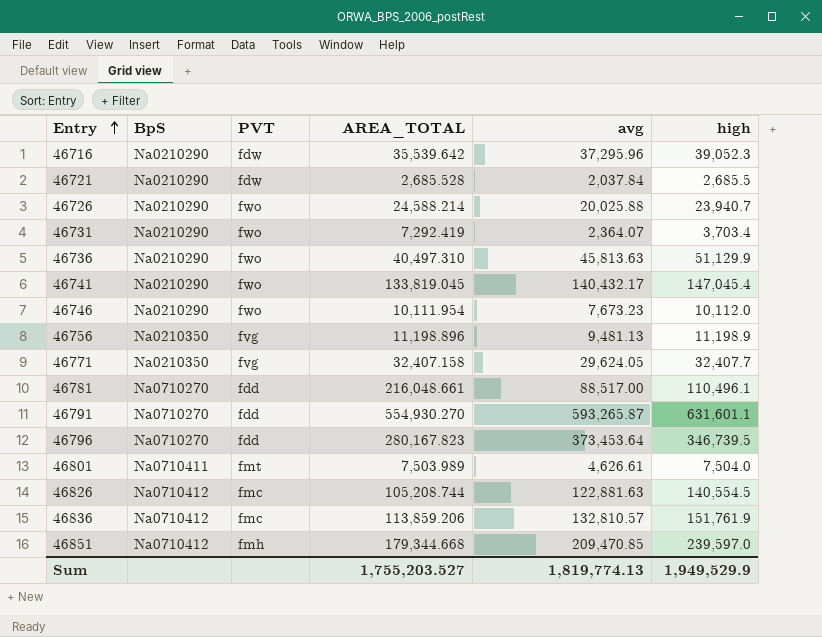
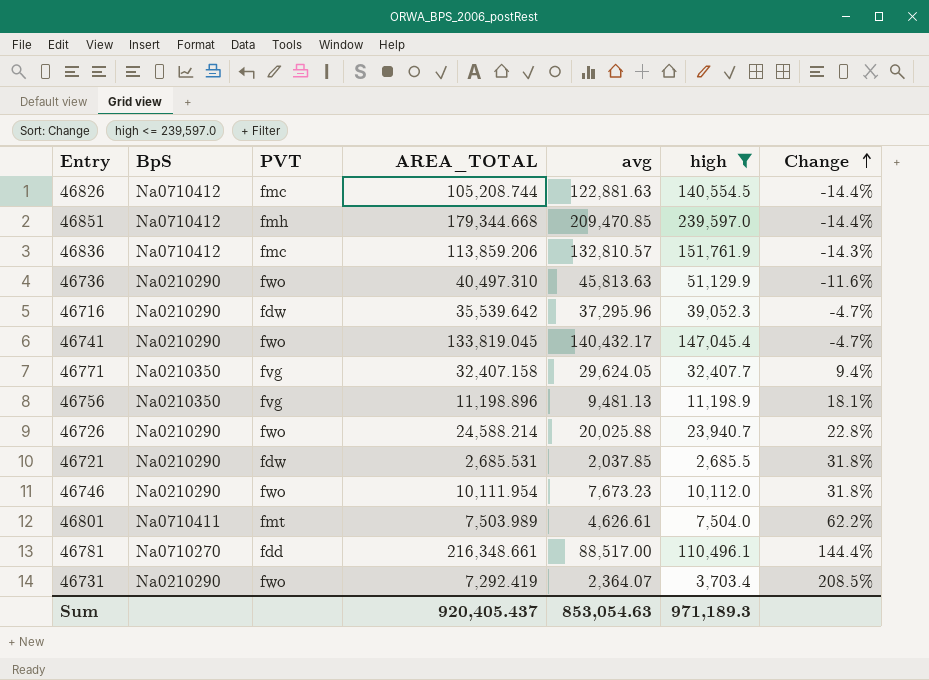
filter: none -> high <= 239,597.0
row order: Entry ascending -> Change ascending
column Change | formula: none -> ([AREA_TOTAL] - [avg]) / [avg]
46721 | AREA_TOTAL: 2,685.528 -> 2,685.531
46721 | avg: 2,037.84 -> 2,037.85
46781 | AREA_TOTAL: 216,048.661 -> 216,348.661
Sum | AREA_TOTAL: 1,755,203.527 -> 920,405.437
Sum | avg: 1,819,774.13 -> 853,054.63
Sum | high: 1,949,529.9 -> 971,189.3

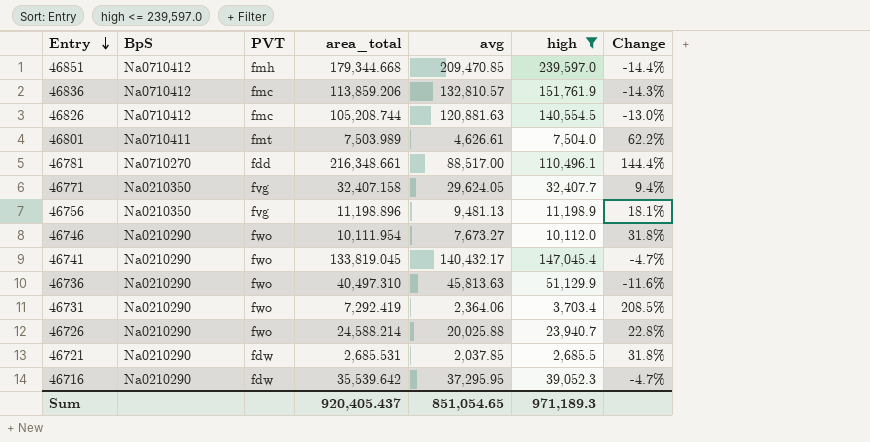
row order: Change ascending -> Entry descending
column name: AREA_TOTAL -> area_total
46826 | avg: 122,881.63 -> 120,881.63
46826 | Change: -14.4% -> -13.0%
46746 | avg: 7,673.23 -> 7,673.27
46731 | avg: 2,364.07 -> 2,364.06
46716 | avg: 37,295.96 -> 37,295.95
Sum | avg: 853,054.63 -> 851,054.65

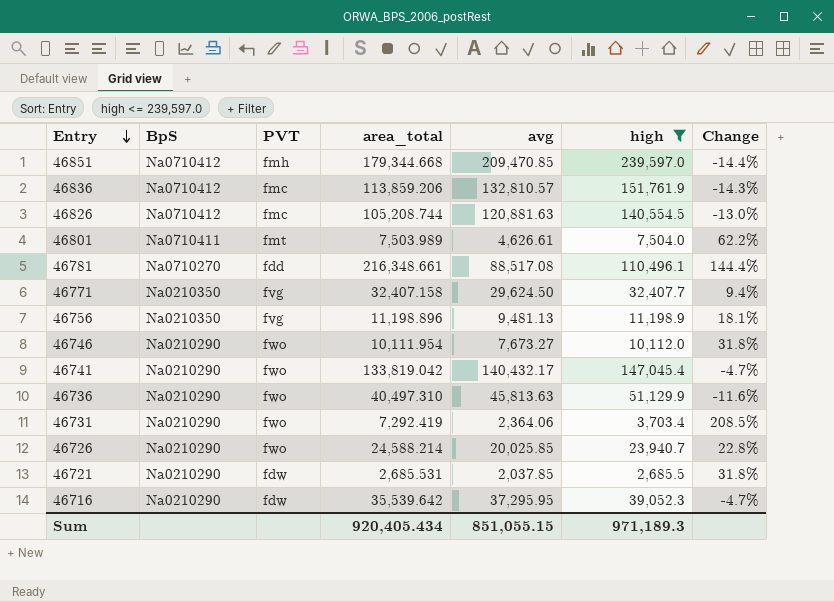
46781 | avg: 88,517.00 -> 88,517.08
46771 | avg: 29,624.05 -> 29,624.50
46741 | area_total: 133,819.045 -> 133,819.042
46726 | avg: 20,025.88 -> 20,025.85
Sum | area_total: 920,405.437 -> 920,405.434
Sum | avg: 851,054.65 -> 851,055.15

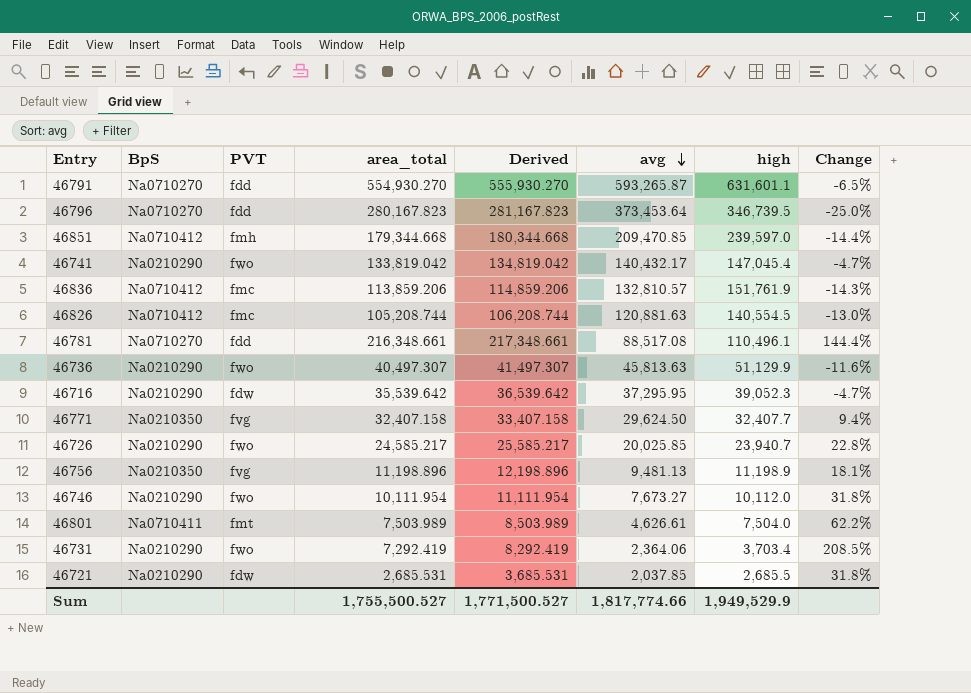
filter: high <= 239,597.0 -> none
row order: Entry descending -> avg descending
column Derived | formula: none -> [area_total] + 1000
46736 | area_total: 40,497.310 -> 40,497.307
46726 | area_total: 24,588.214 -> 24,585.217
Sum | area_total: 920,405.434 -> 1,755,500.527
Sum | avg: 851,055.15 -> 1,817,774.66
Sum | high: 971,189.3 -> 1,949,529.9

